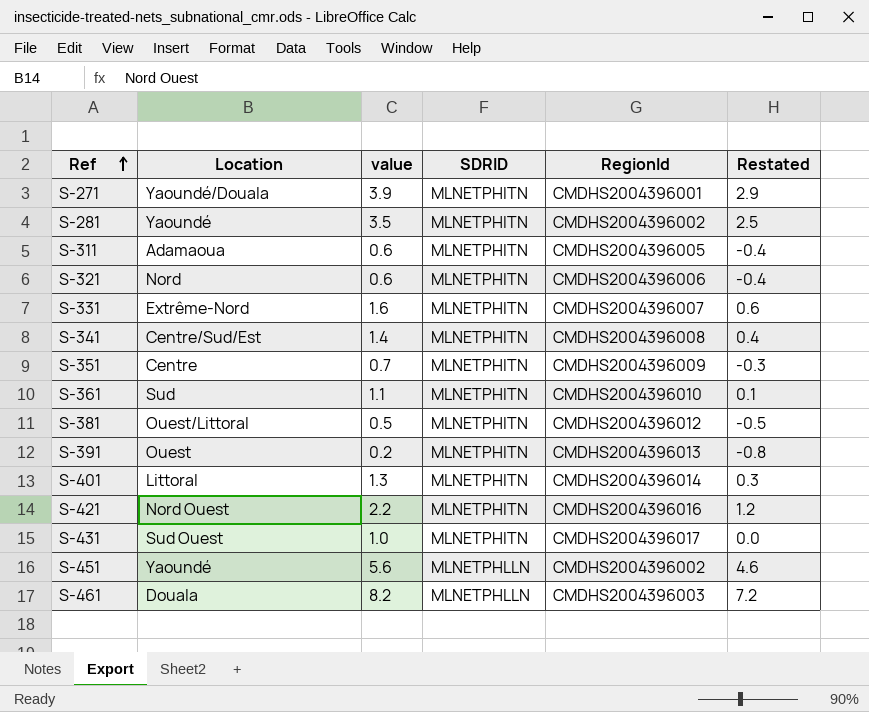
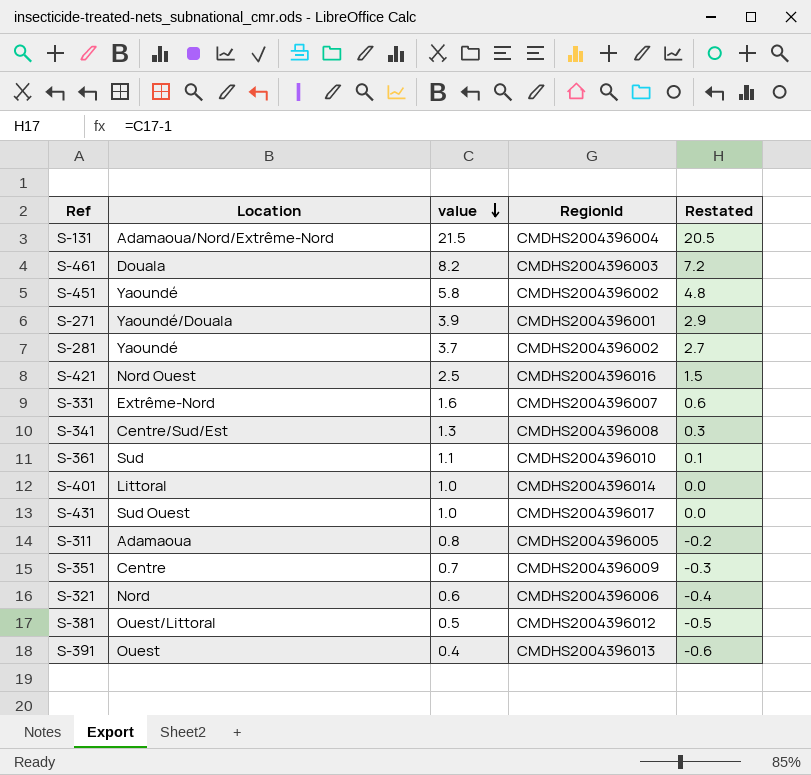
row order: Ref ascending -> value descending
column SDRID | position: 4 -> none
row S-131: none -> Adamaoua/Nord/Extrême-Nord | 21.5 | CMDHS2004396004 | 20.5
S-451 | value: 5.6 -> 5.8
S-451 | Restated: 4.6 -> 4.8
S-281 | value: 3.5 -> 3.7
S-281 | Restated: 2.5 -> 2.7
S-421 | value: 2.2 -> 2.5
S-421 | Restated: 1.2 -> 1.5
S-341 | value: 1.4 -> 1.3
S-341 | Restated: 0.4 -> 0.3
S-401 | value: 1.3 -> 1.0
S-401 | Restated: 0.3 -> 0.0
S-311 | value: 0.6 -> 0.8
S-311 | Restated: -0.4 -> -0.2
S-391 | value: 0.2 -> 0.4
S-391 | Restated: -0.8 -> -0.6

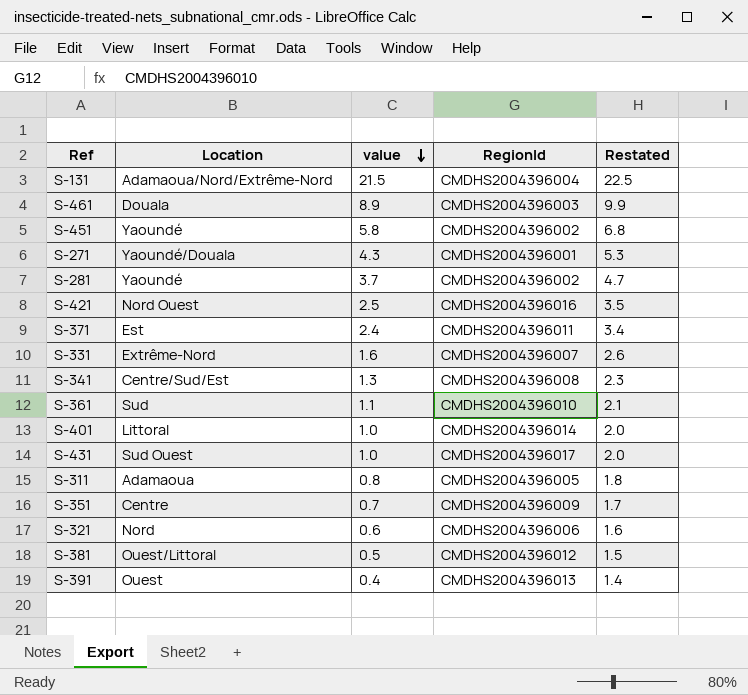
column Restated | formula: [value] - 1 -> [value] + 1
S-461 | value: 8.2 -> 8.9
S-271 | value: 3.9 -> 4.3
row S-371: none -> Est | 2.4 | CMDHS2004396011 | 3.4

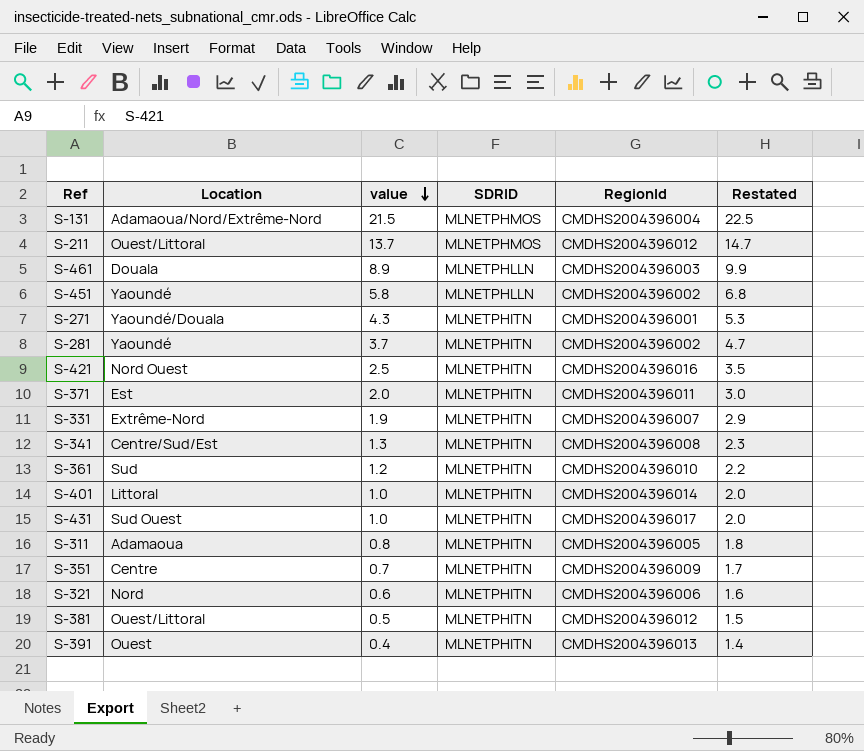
column SDRID | position: none -> 4
row S-211: none -> Ouest/Littoral | 13.7 | MLNETPHMOS | CMDHS2004396012 | 14.7
S-371 | value: 2.4 -> 2.0
S-371 | Restated: 3.4 -> 3.0
S-331 | value: 1.6 -> 1.9
S-331 | Restated: 2.6 -> 2.9
S-361 | value: 1.1 -> 1.2
S-361 | Restated: 2.1 -> 2.2

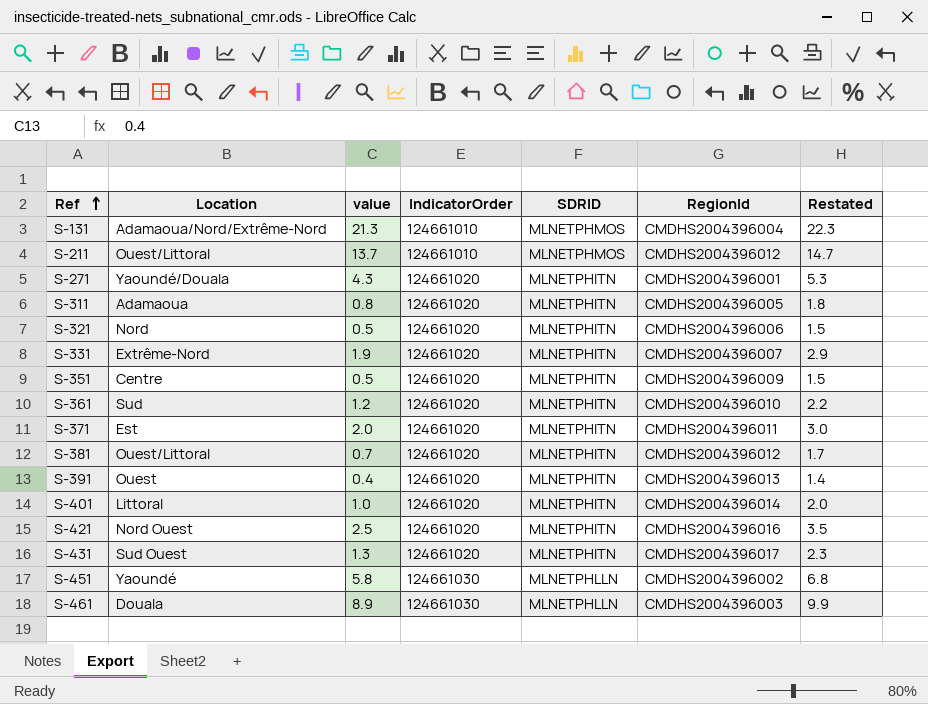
row order: value descending -> Ref ascending
column IndicatorOrder | position: none -> 4
row S-281: Yaoundé | 3.7 | MLNETPHITN | CMDHS2004396002 | 4.7 -> none
row S-341: Centre/Sud/Est | 1.3 | MLNETPHITN | CMDHS2004396008 | 2.3 -> none
S-131 | value: 21.5 -> 21.3
S-131 | Restated: 22.5 -> 22.3
S-321 | value: 0.6 -> 0.5
S-321 | Restated: 1.6 -> 1.5
S-351 | value: 0.7 -> 0.5
S-351 | Restated: 1.7 -> 1.5
S-381 | value: 0.5 -> 0.7
S-381 | Restated: 1.5 -> 1.7
S-431 | value: 1.0 -> 1.3
S-431 | Restated: 2.0 -> 2.3

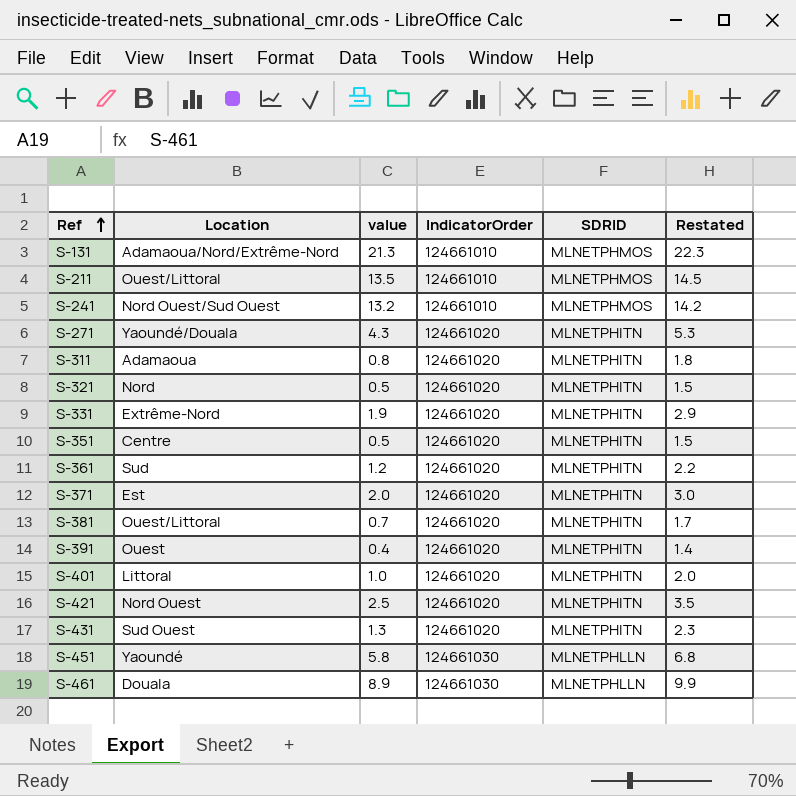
column RegionId | position: 6 -> none
S-211 | value: 13.7 -> 13.5
S-211 | Restated: 14.7 -> 14.5
row S-241: none -> Nord Ouest/Sud Ouest | 13.2 | 124661010 | MLNETPHMOS | 14.2

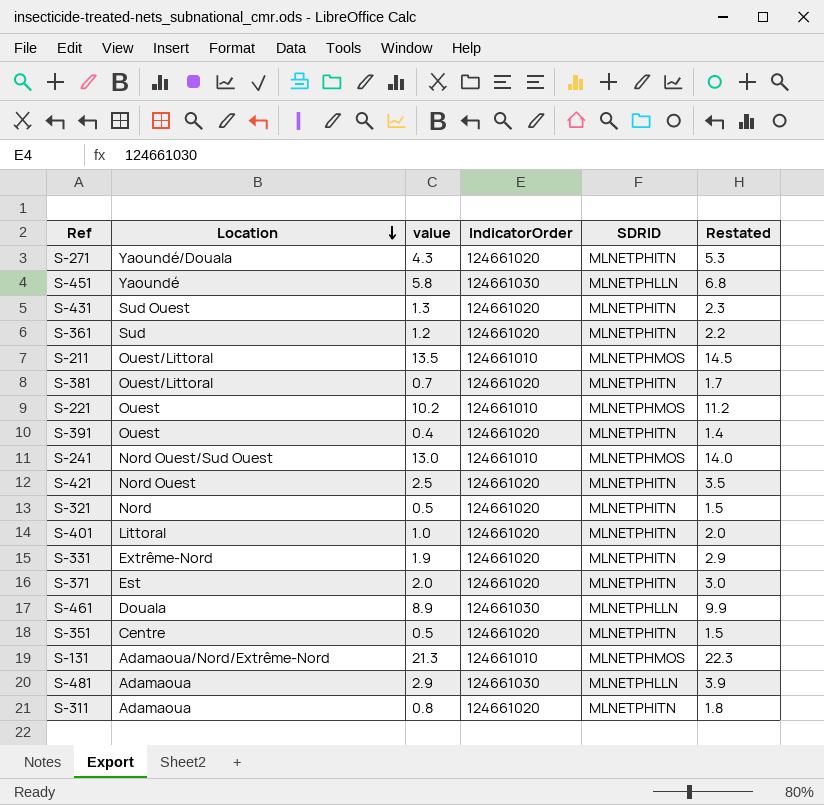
row order: Ref ascending -> Location descending
row S-221: none -> Ouest | 10.2 | 124661010 | MLNETPHMOS | 11.2
S-241 | value: 13.2 -> 13.0
S-241 | Restated: 14.2 -> 14.0
row S-481: none -> Adamaoua | 2.9 | 124661030 | MLNETPHLLN | 3.9

